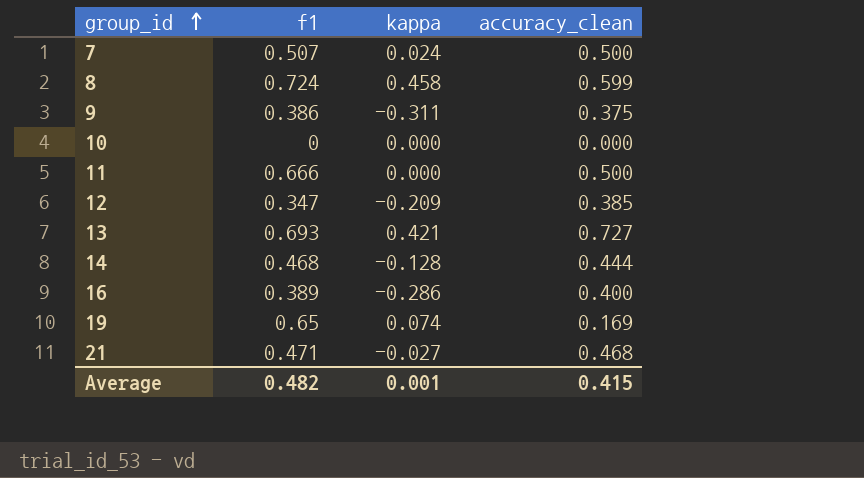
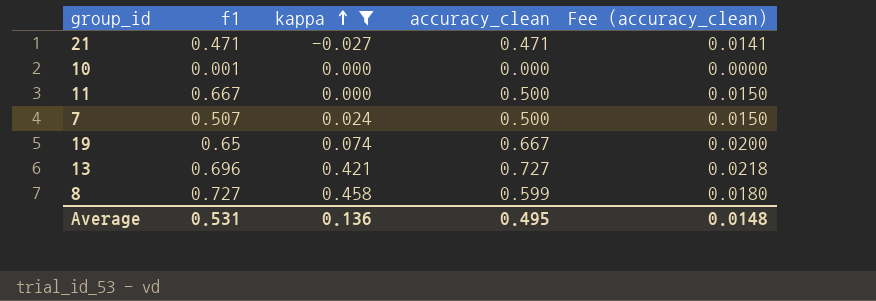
filter: none -> kappa >= -0.027
row order: group_id ascending -> kappa ascending
column Fee (accuracy_clean) | formula: none -> [accuracy_clean] * 0.03
21 | accuracy_clean: 0.468 -> 0.471
10 | f1: 0 -> 0.001
11 | f1: 0.666 -> 0.667
19 | accuracy_clean: 0.169 -> 0.667
13 | f1: 0.693 -> 0.696
8 | f1: 0.724 -> 0.727
Average | f1: 0.482 -> 0.531
Average | kappa: 0.001 -> 0.136
Average | accuracy_clean: 0.415 -> 0.495

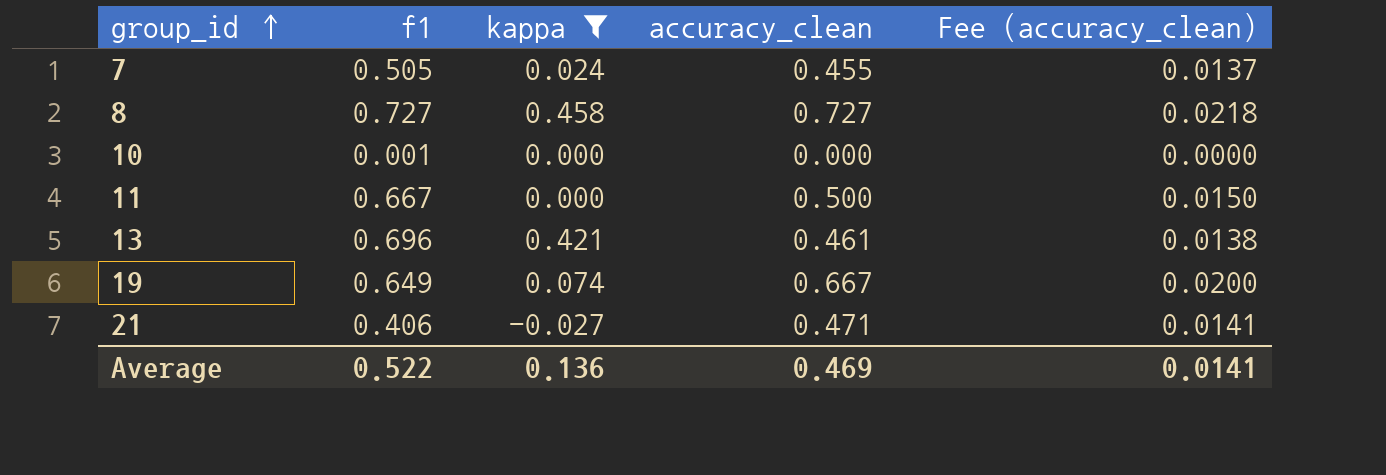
row order: kappa ascending -> group_id ascending
7 | f1: 0.507 -> 0.505
7 | accuracy_clean: 0.500 -> 0.455
7 | Fee (accuracy_clean): 0.0150 -> 0.0137
8 | accuracy_clean: 0.599 -> 0.727
8 | Fee (accuracy_clean): 0.0180 -> 0.0218
13 | accuracy_clean: 0.727 -> 0.461
13 | Fee (accuracy_clean): 0.0218 -> 0.0138
19 | f1: 0.65 -> 0.649
21 | f1: 0.471 -> 0.406
Average | f1: 0.531 -> 0.522
Average | accuracy_clean: 0.495 -> 0.469
Average | Fee (accuracy_clean): 0.0148 -> 0.0141

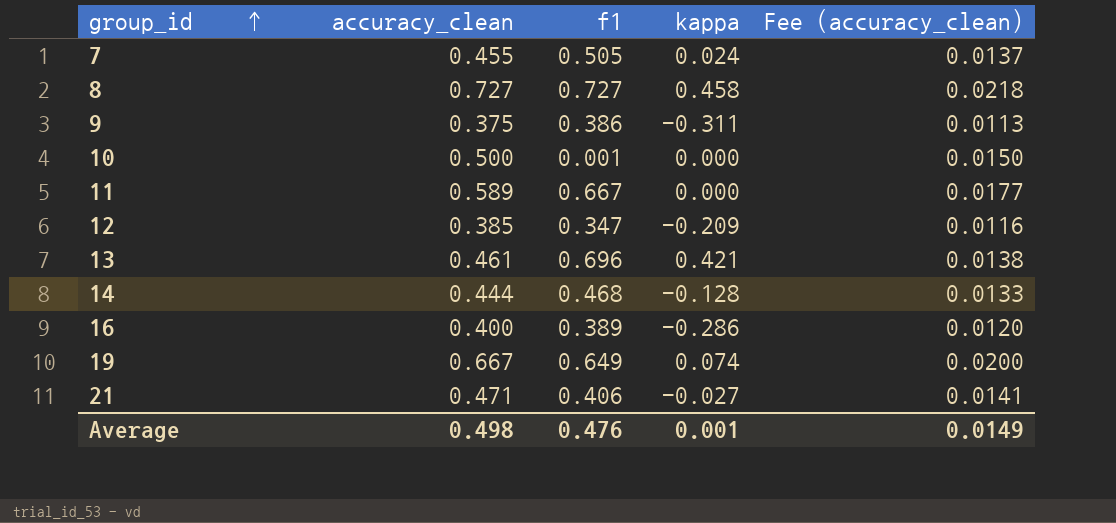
filter: kappa >= -0.027 -> none
column accuracy_clean | position: 4 -> 2
10 | accuracy_clean: 0.000 -> 0.500
10 | Fee (accuracy_clean): 0.0000 -> 0.0150
11 | accuracy_clean: 0.500 -> 0.589
11 | Fee (accuracy_clean): 0.0150 -> 0.0177
Average | accuracy_clean: 0.469 -> 0.498
Average | f1: 0.522 -> 0.476
Average | kappa: 0.136 -> 0.001
Average | Fee (accuracy_clean): 0.0141 -> 0.0149

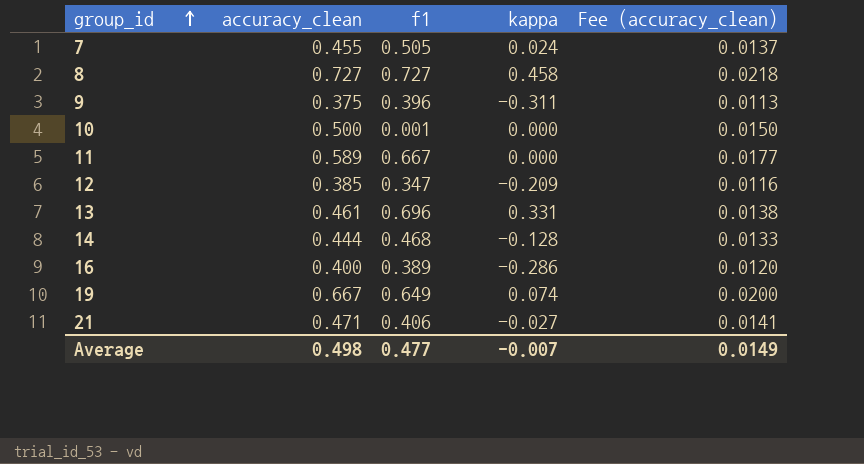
9 | f1: 0.386 -> 0.396
13 | kappa: 0.421 -> 0.331
Average | f1: 0.476 -> 0.477
Average | kappa: 0.001 -> -0.007

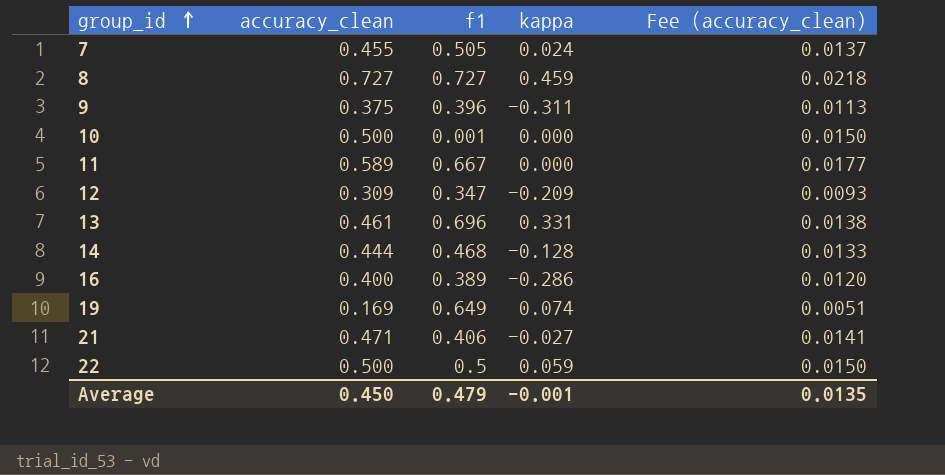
8 | kappa: 0.458 -> 0.459
12 | accuracy_clean: 0.385 -> 0.309
12 | Fee (accuracy_clean): 0.0116 -> 0.0093
19 | accuracy_clean: 0.667 -> 0.169
19 | Fee (accuracy_clean): 0.0200 -> 0.0051
row 22: none -> 0.500 | 0.5 | 0.059 | 0.0150
Average | accuracy_clean: 0.498 -> 0.450
Average | f1: 0.477 -> 0.479
Average | kappa: -0.007 -> -0.001
Average | Fee (accuracy_clean): 0.0149 -> 0.0135

